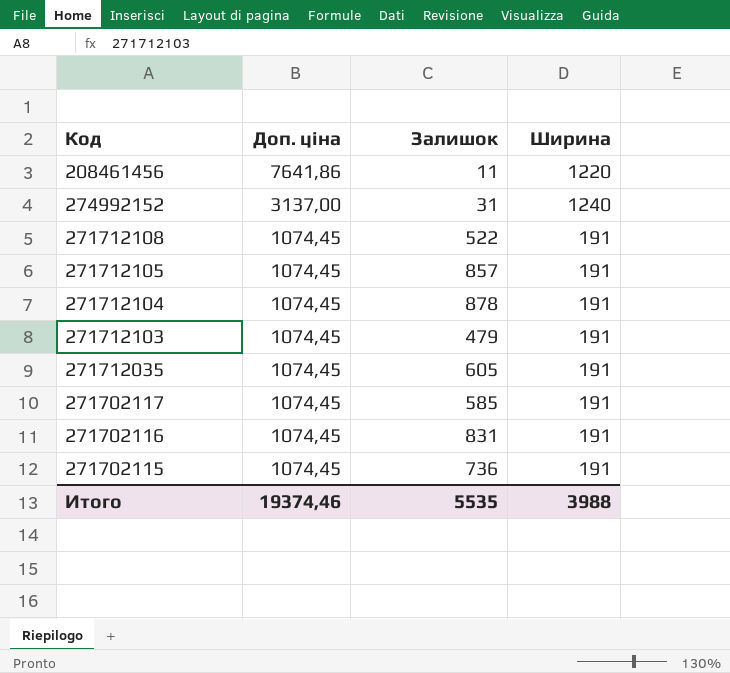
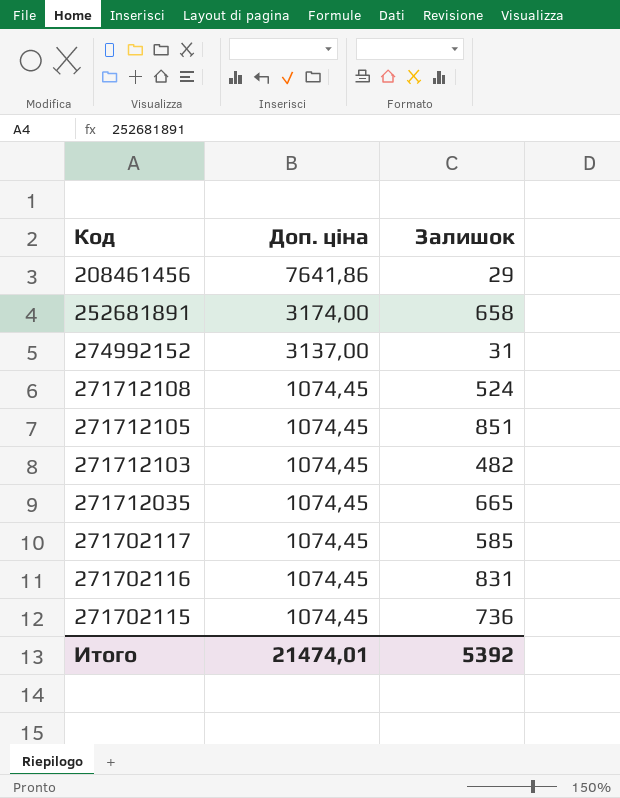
column Ширина | position: 4 -> none
row 271712104: 1074,45 | 878 | 191 -> none
208461456 | Залишок: 11 -> 29
row 252681891: none -> 3174,00 | 658
271712108 | Залишок: 522 -> 524
271712105 | Залишок: 857 -> 851
271712103 | Залишок: 479 -> 482
271712035 | Залишок: 605 -> 665
Итого | Доп. ціна: 19374,46 -> 21474,01
Итого | Залишок: 5535 -> 5392

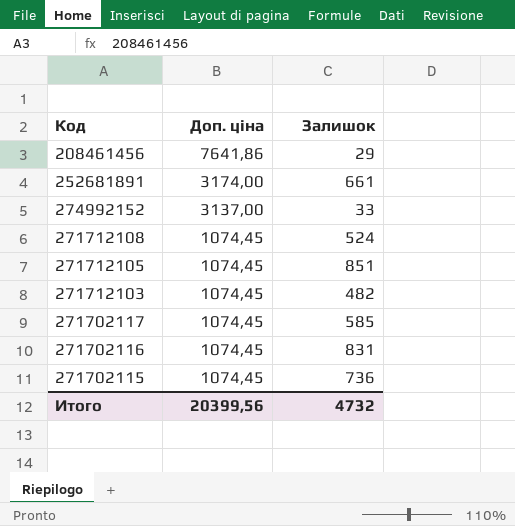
row 271712035: 1074,45 | 665 -> none
252681891 | Залишок: 658 -> 661
274992152 | Залишок: 31 -> 33
Итого | Доп. ціна: 21474,01 -> 20399,56
Итого | Залишок: 5392 -> 4732

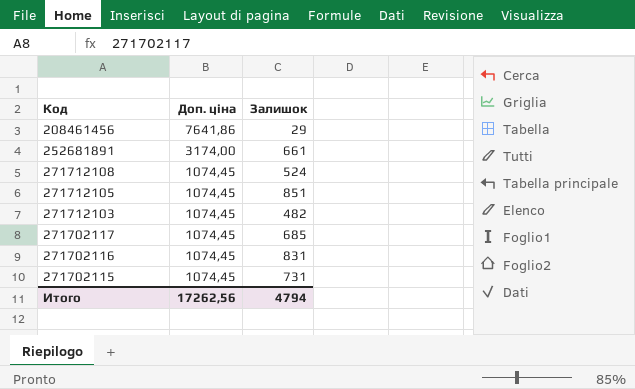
row 274992152: 3137,00 | 33 -> none
271702117 | Залишок: 585 -> 685
271702115 | Залишок: 736 -> 731
Итого | Доп. ціна: 20399,56 -> 17262,56
Итого | Залишок: 4732 -> 4794

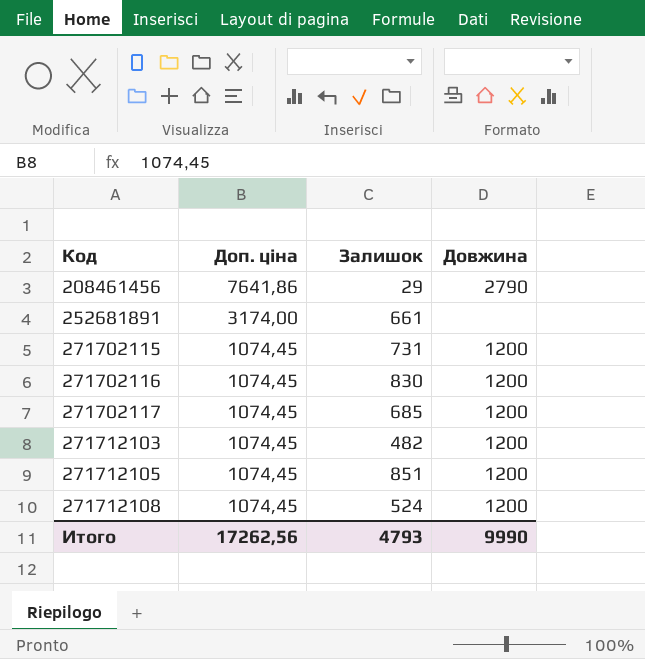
row order: Доп. ціна descending -> Код ascending
column Довжина | position: none -> 4
271702116 | Залишок: 831 -> 830
Итого | Залишок: 4794 -> 4793

